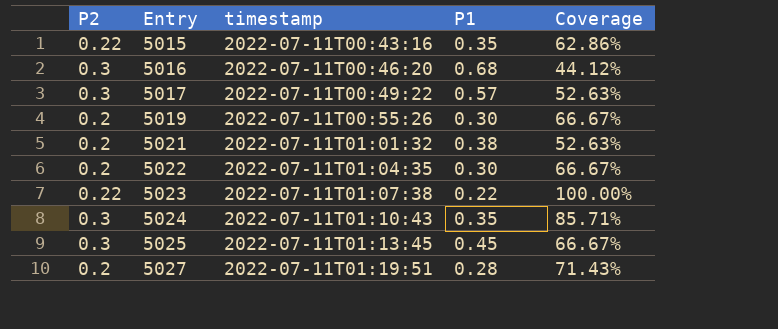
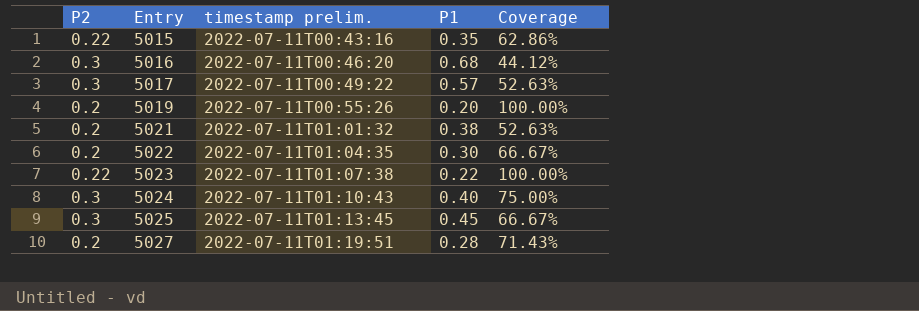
column name: timestamp -> timestamp prelim.
5019 | P1: 0.30 -> 0.20
5019 | Coverage: 66.67% -> 100.00%
5024 | P1: 0.35 -> 0.40
5024 | Coverage: 85.71% -> 75.00%

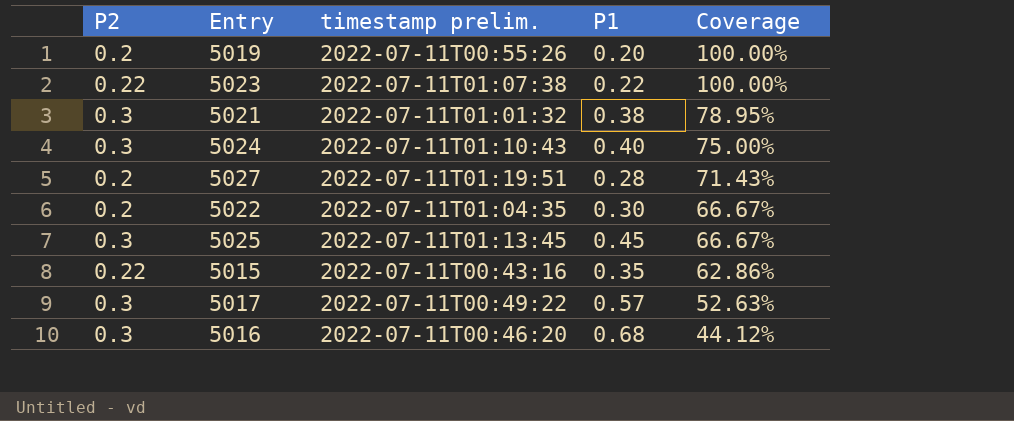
row order: Entry ascending -> Coverage descending
5021 | P2: 0.2 -> 0.3
5021 | Coverage: 52.63% -> 78.95%

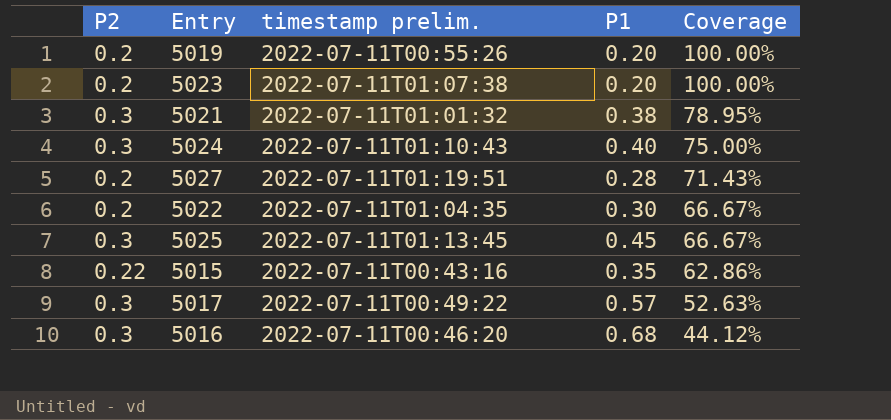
5023 | P2: 0.22 -> 0.2
5023 | P1: 0.22 -> 0.20

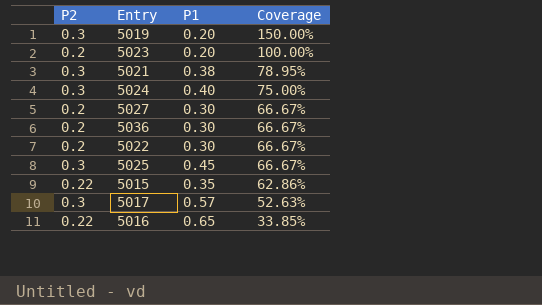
column timestamp prelim. | position: 3 -> none
5019 | P2: 0.2 -> 0.3
5019 | Coverage: 100.00% -> 150.00%
5027 | P1: 0.28 -> 0.30
5027 | Coverage: 71.43% -> 66.67%
row 5036: none -> 0.2 | 0.30 | 66.67%
5016 | P2: 0.3 -> 0.22
5016 | P1: 0.68 -> 0.65
5016 | Coverage: 44.12% -> 33.85%

